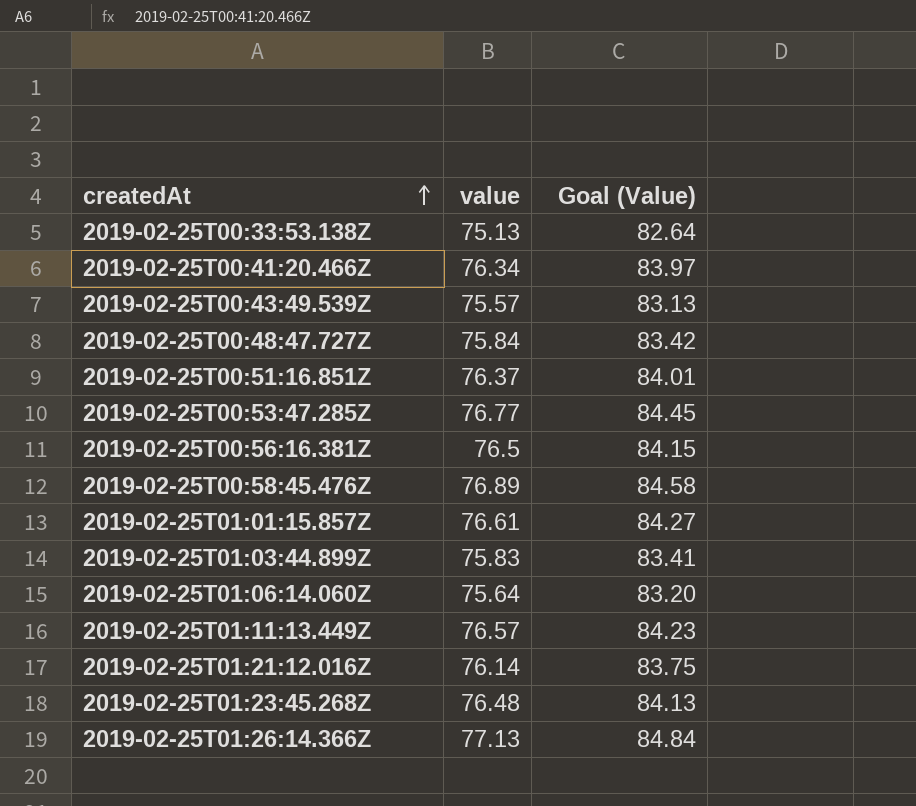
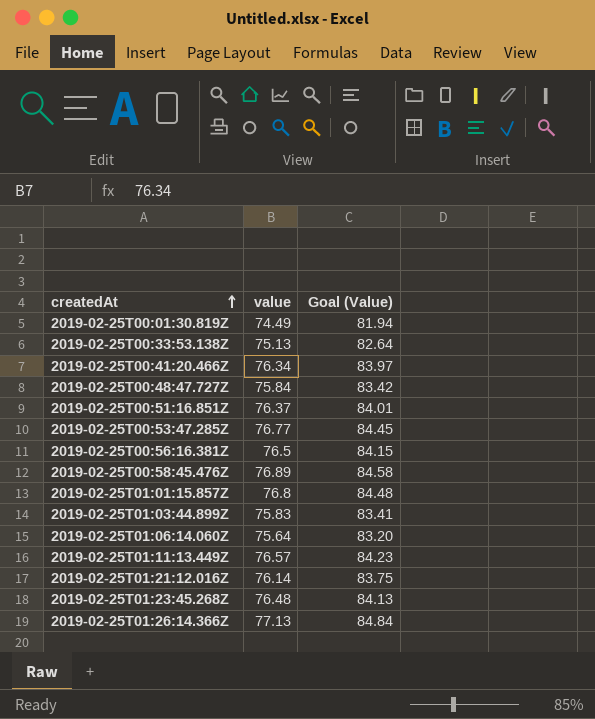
row 2019-02-25T00:43:49.539Z: 75.57 | 83.13 -> none
row 2019-02-25T00:01:30.819Z: none -> 74.49 | 81.94
2019-02-25T01:01:15.857Z | value: 76.61 -> 76.8
2019-02-25T01:01:15.857Z | Goal (Value): 84.27 -> 84.48

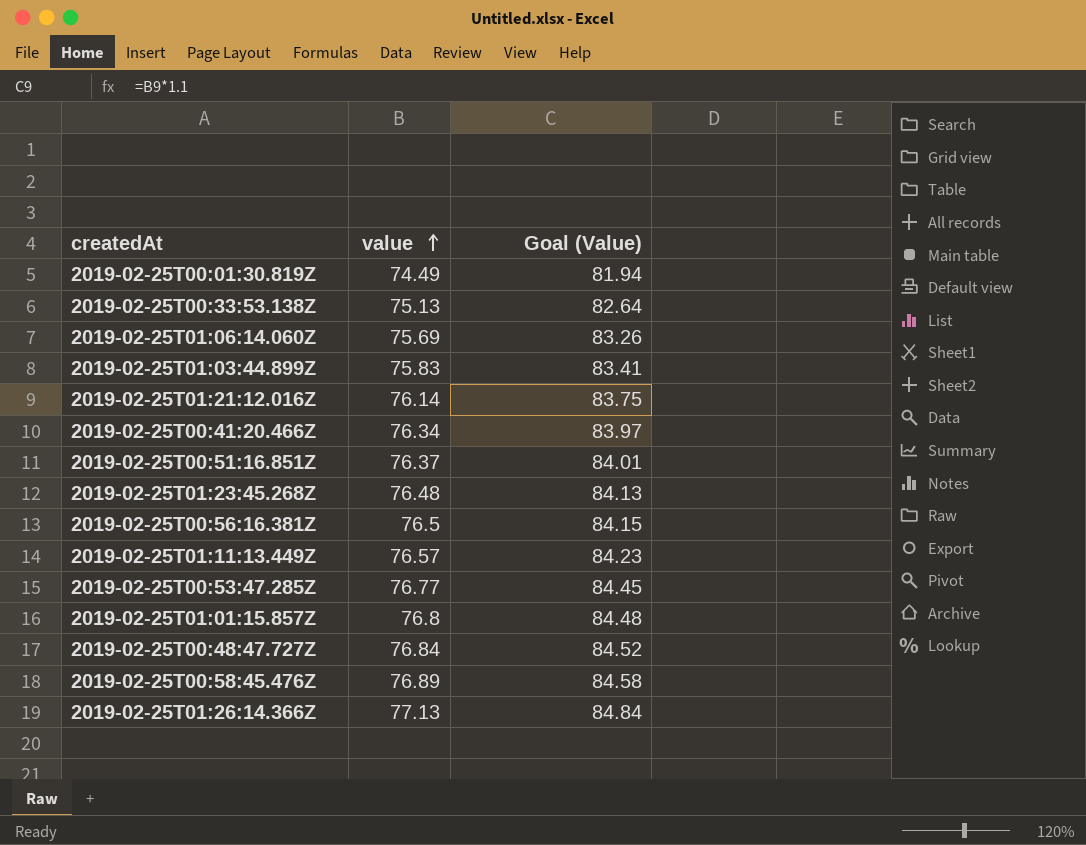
row order: createdAt ascending -> value ascending
2019-02-25T01:06:14.060Z | value: 75.64 -> 75.69
2019-02-25T01:06:14.060Z | Goal (Value): 83.20 -> 83.26
2019-02-25T00:48:47.727Z | value: 75.84 -> 76.84
2019-02-25T00:48:47.727Z | Goal (Value): 83.42 -> 84.52

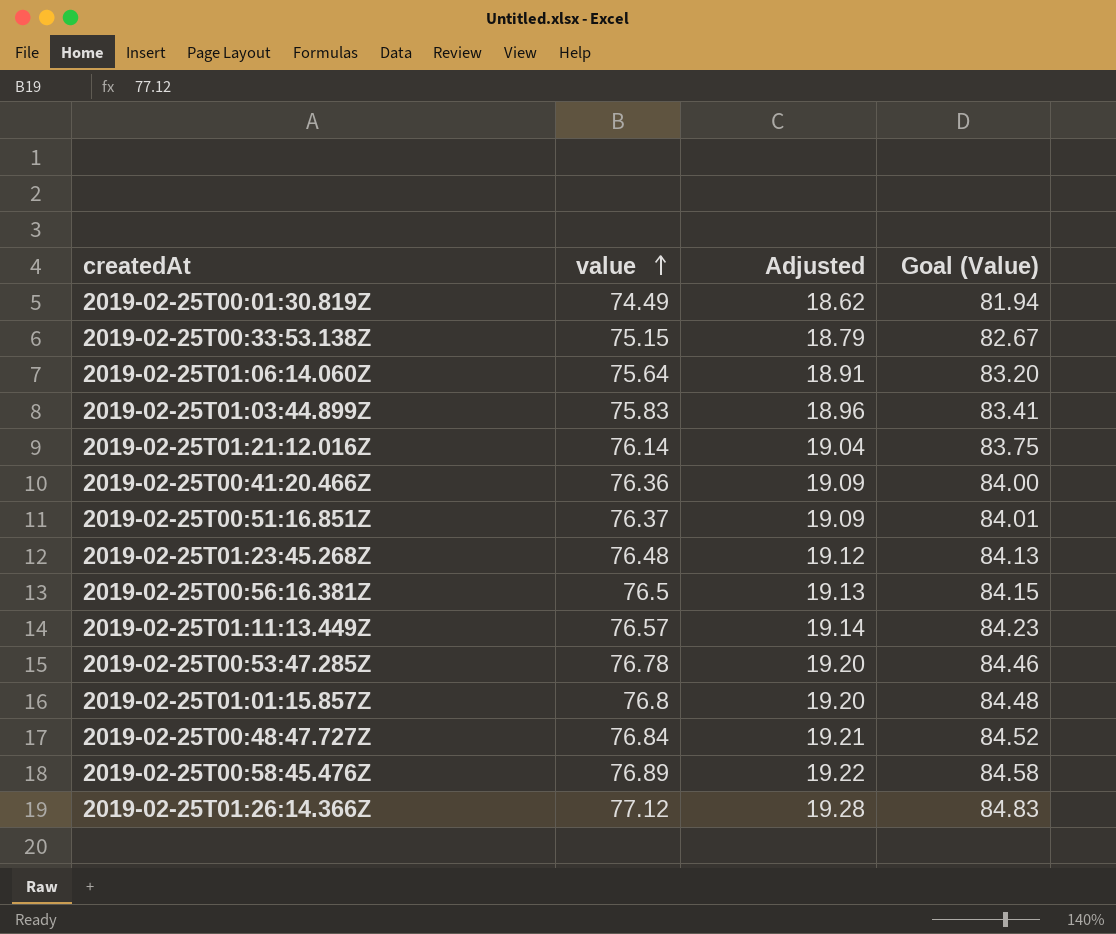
column Adjusted | formula: none -> [value] * 0.25
2019-02-25T00:33:53.138Z | value: 75.13 -> 75.15
2019-02-25T00:33:53.138Z | Goal (Value): 82.64 -> 82.67
2019-02-25T01:06:14.060Z | value: 75.69 -> 75.64
2019-02-25T01:06:14.060Z | Goal (Value): 83.26 -> 83.20
2019-02-25T00:41:20.466Z | value: 76.34 -> 76.36
2019-02-25T00:41:20.466Z | Goal (Value): 83.97 -> 84.00
2019-02-25T00:53:47.285Z | value: 76.77 -> 76.78
2019-02-25T00:53:47.285Z | Goal (Value): 84.45 -> 84.46
2019-02-25T01:26:14.366Z | value: 77.13 -> 77.12
2019-02-25T01:26:14.366Z | Goal (Value): 84.84 -> 84.83

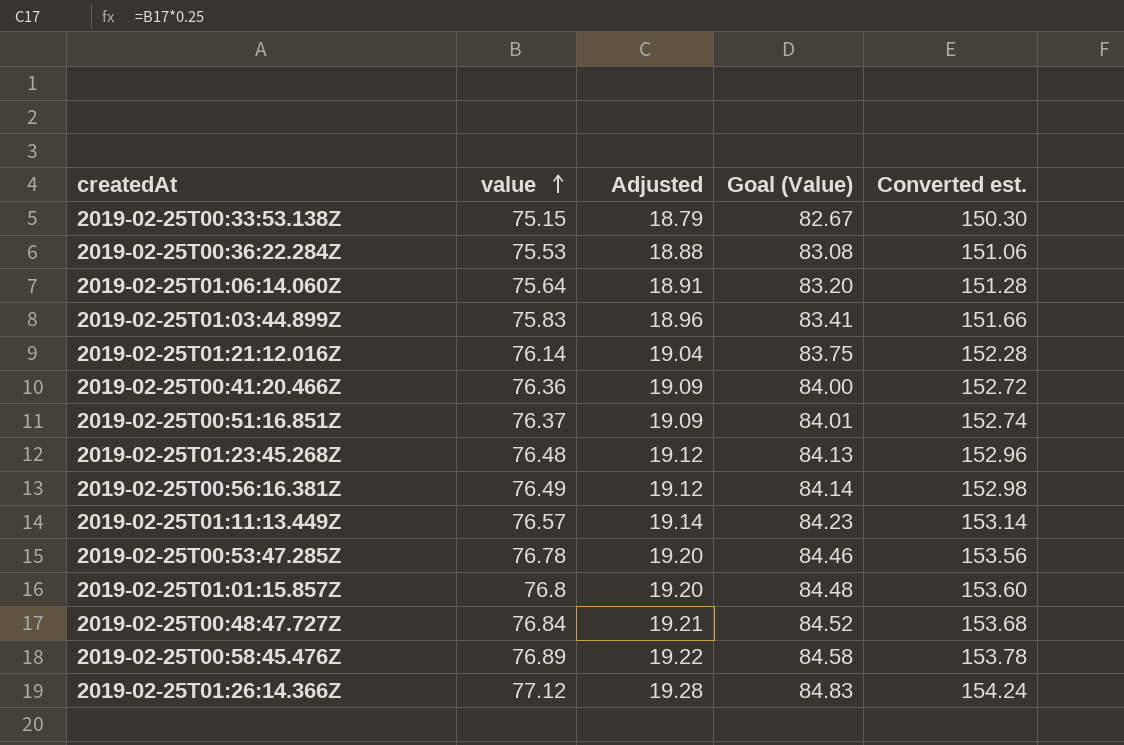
column Converted est. | formula: none -> [value] * 2
row 2019-02-25T00:01:30.819Z: 74.49 | 18.62 | 81.94 -> none
row 2019-02-25T00:36:22.284Z: none -> 75.53 | 18.88 | 83.08 | 151.06
2019-02-25T00:56:16.381Z | value: 76.5 -> 76.49
2019-02-25T00:56:16.381Z | Adjusted: 19.13 -> 19.12
2019-02-25T00:56:16.381Z | Goal (Value): 84.15 -> 84.14

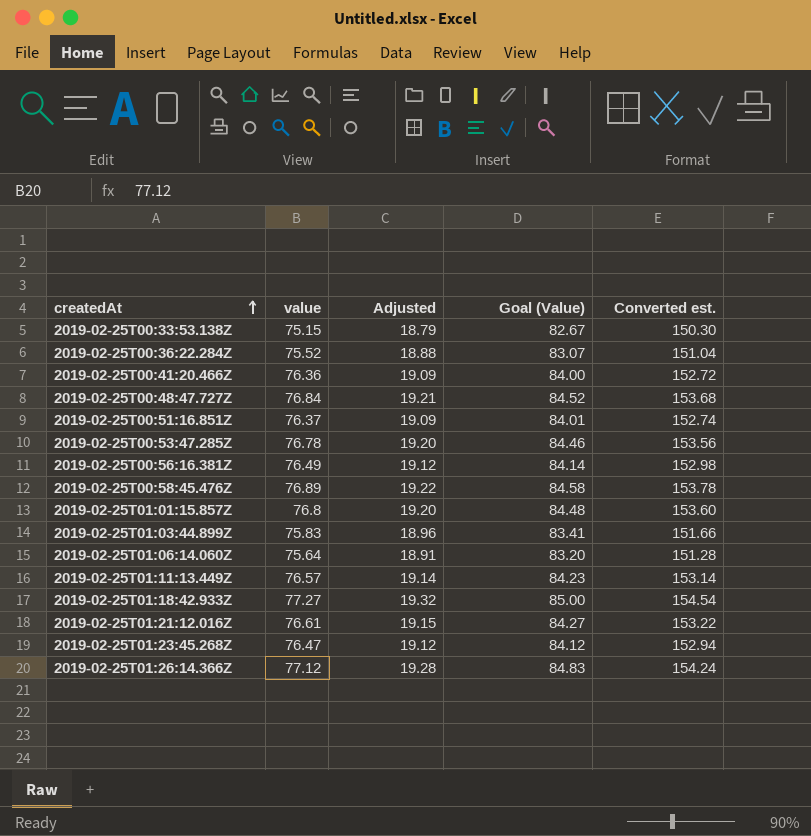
row order: value ascending -> createdAt ascending
2019-02-25T00:36:22.284Z | value: 75.53 -> 75.52
2019-02-25T00:36:22.284Z | Goal (Value): 83.08 -> 83.07
2019-02-25T00:36:22.284Z | Converted est.: 151.06 -> 151.04
row 2019-02-25T01:18:42.933Z: none -> 77.27 | 19.32 | 85.00 | 154.54
2019-02-25T01:21:12.016Z | value: 76.14 -> 76.61
2019-02-25T01:21:12.016Z | Adjusted: 19.04 -> 19.15
2019-02-25T01:21:12.016Z | Goal (Value): 83.75 -> 84.27
2019-02-25T01:21:12.016Z | Converted est.: 152.28 -> 153.22
2019-02-25T01:23:45.268Z | value: 76.48 -> 76.47
2019-02-25T01:23:45.268Z | Goal (Value): 84.13 -> 84.12
2019-02-25T01:23:45.268Z | Converted est.: 152.96 -> 152.94

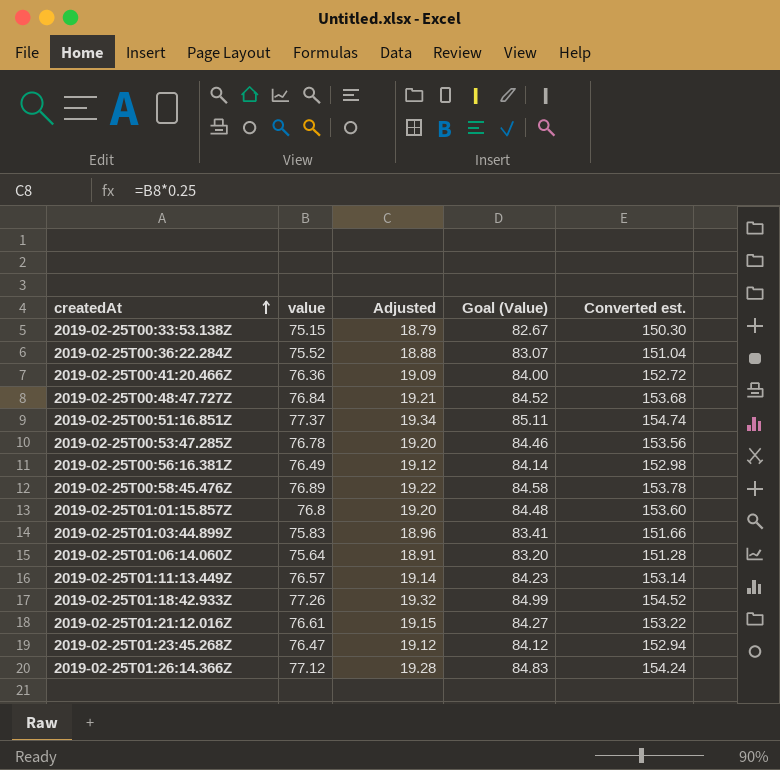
2019-02-25T00:51:16.851Z | value: 76.37 -> 77.37
2019-02-25T00:51:16.851Z | Adjusted: 19.09 -> 19.34
2019-02-25T00:51:16.851Z | Goal (Value): 84.01 -> 85.11
2019-02-25T00:51:16.851Z | Converted est.: 152.74 -> 154.74
2019-02-25T01:18:42.933Z | value: 77.27 -> 77.26
2019-02-25T01:18:42.933Z | Goal (Value): 85.00 -> 84.99
2019-02-25T01:18:42.933Z | Converted est.: 154.54 -> 154.52

